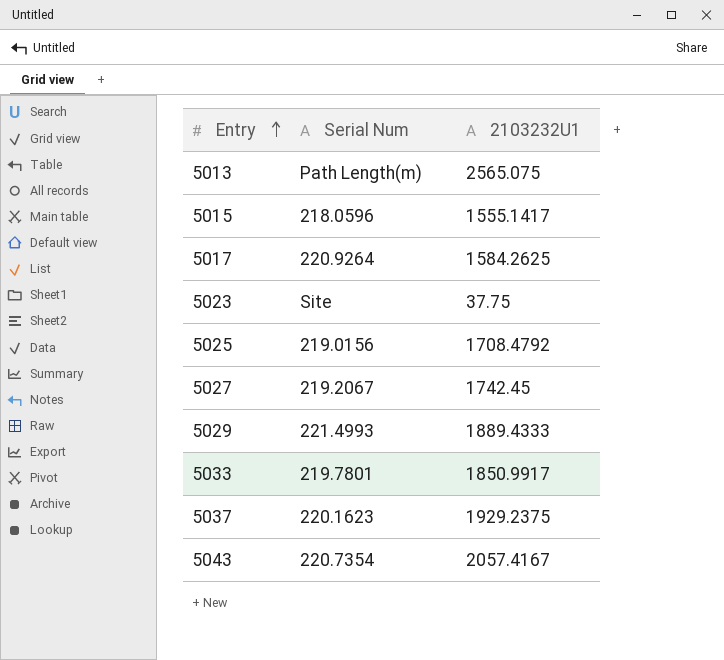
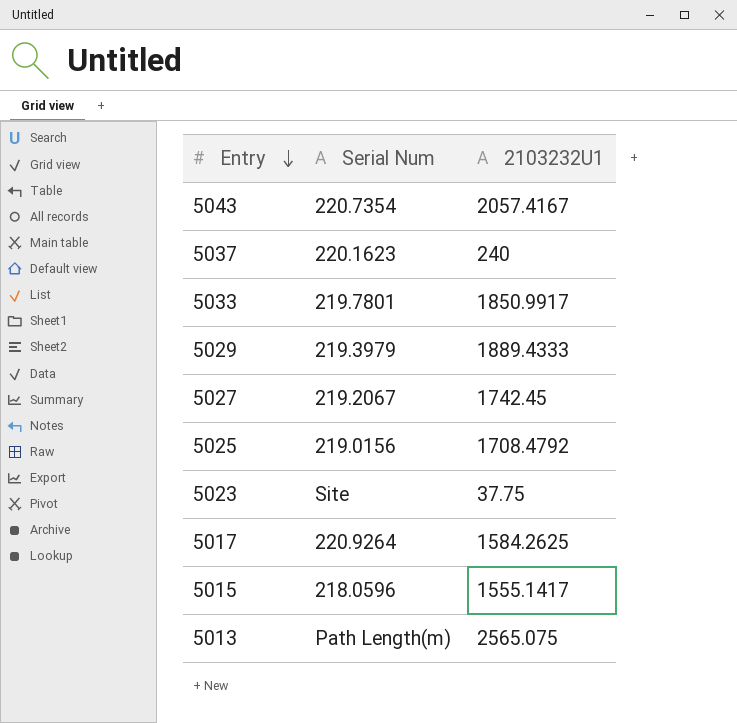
row order: Entry ascending -> Entry descending
5037 | 2103232U1: 1929.2375 -> 240
5029 | Serial Num: 221.4993 -> 219.3979

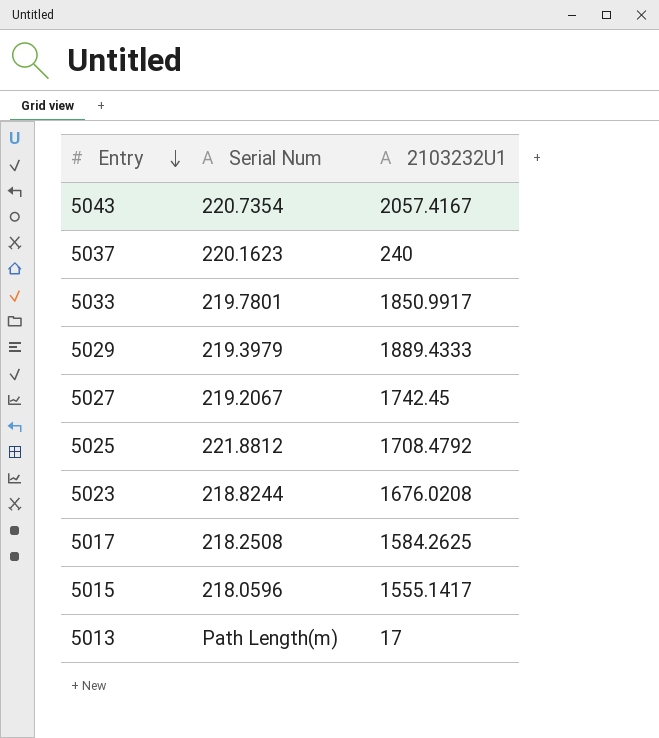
5025 | Serial Num: 219.0156 -> 221.8812
5023 | Serial Num: Site -> 218.8244
5023 | 2103232U1: 37.75 -> 1676.0208
5017 | Serial Num: 220.9264 -> 218.2508
5013 | 2103232U1: 2565.075 -> 17

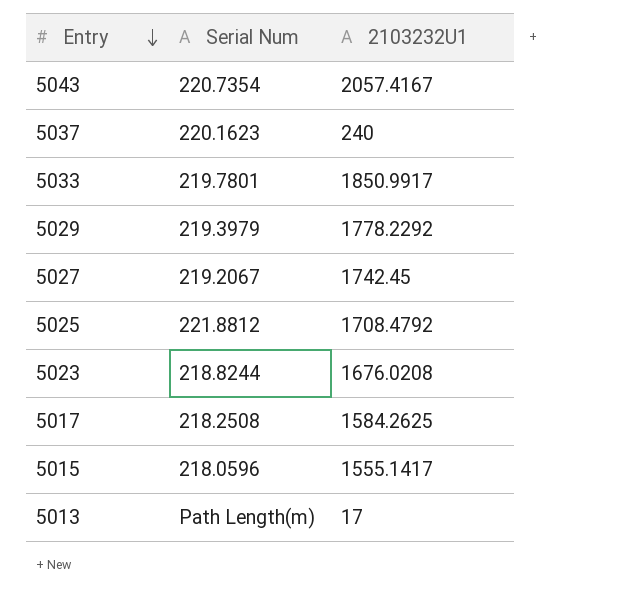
5029 | 2103232U1: 1889.4333 -> 1778.2292

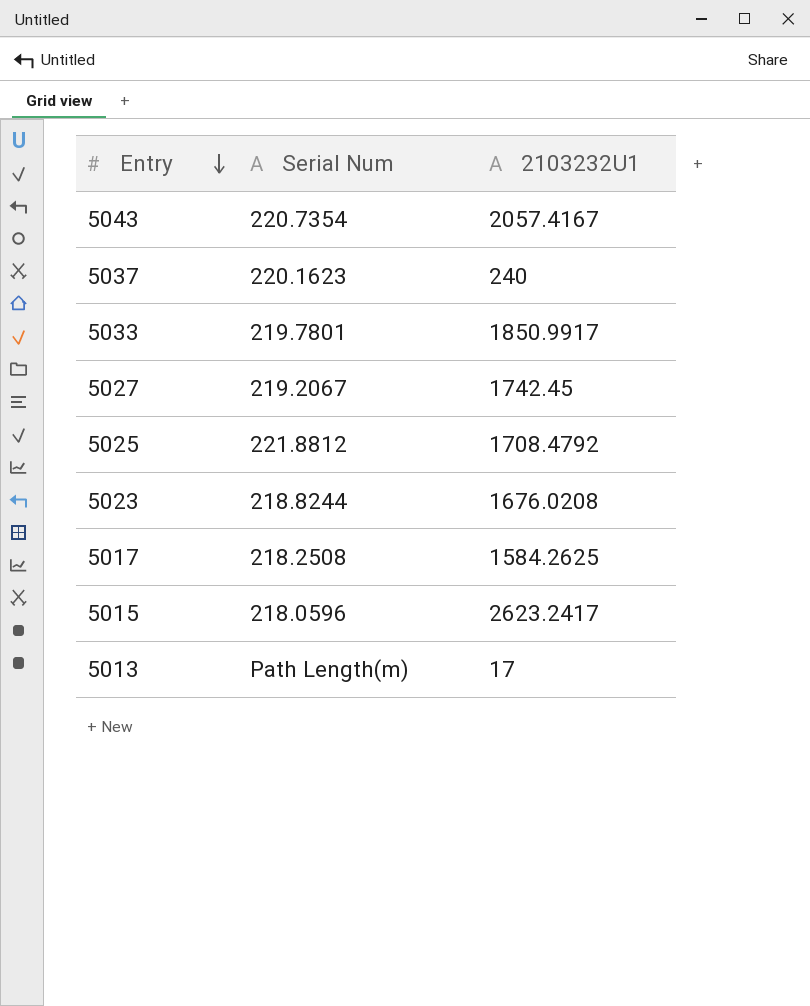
row 5029: 219.3979 | 1778.2292 -> none
5015 | 2103232U1: 1555.1417 -> 2623.2417

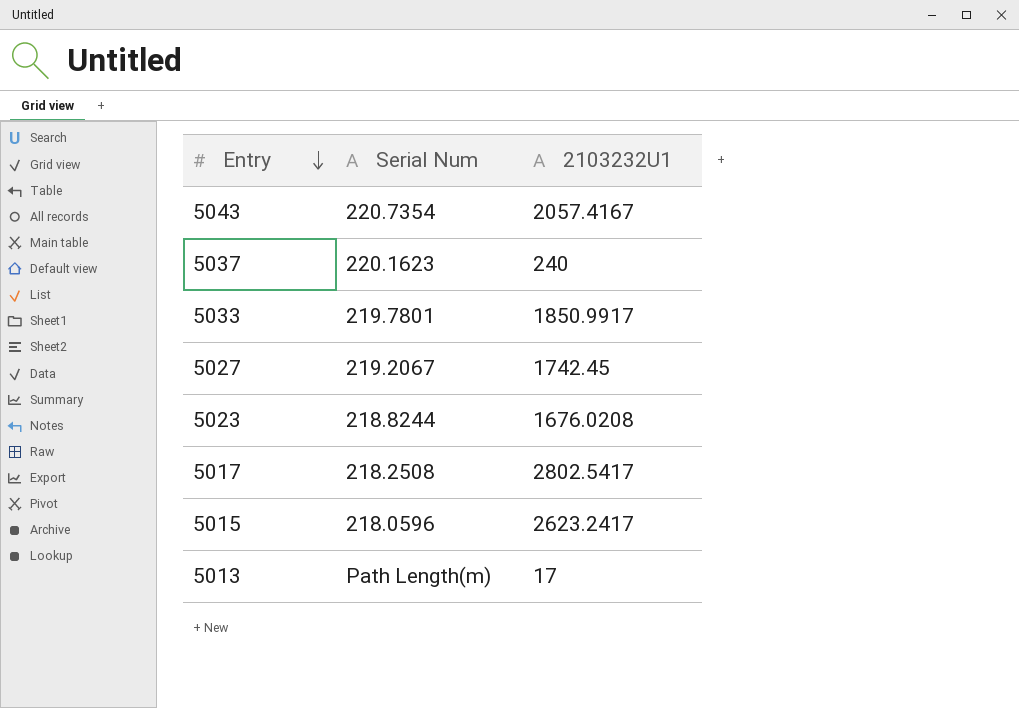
row 5025: 221.8812 | 1708.4792 -> none
5017 | 2103232U1: 1584.2625 -> 2802.5417

